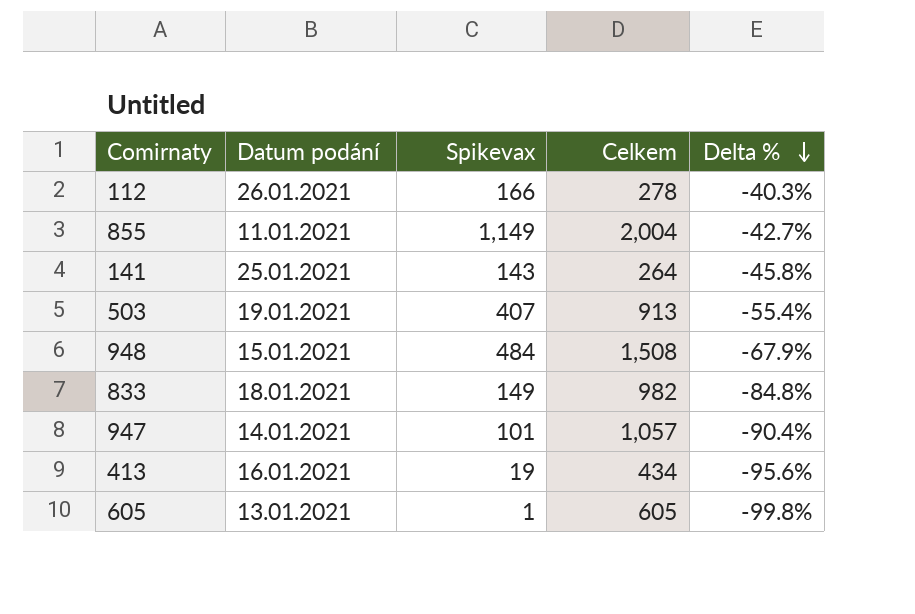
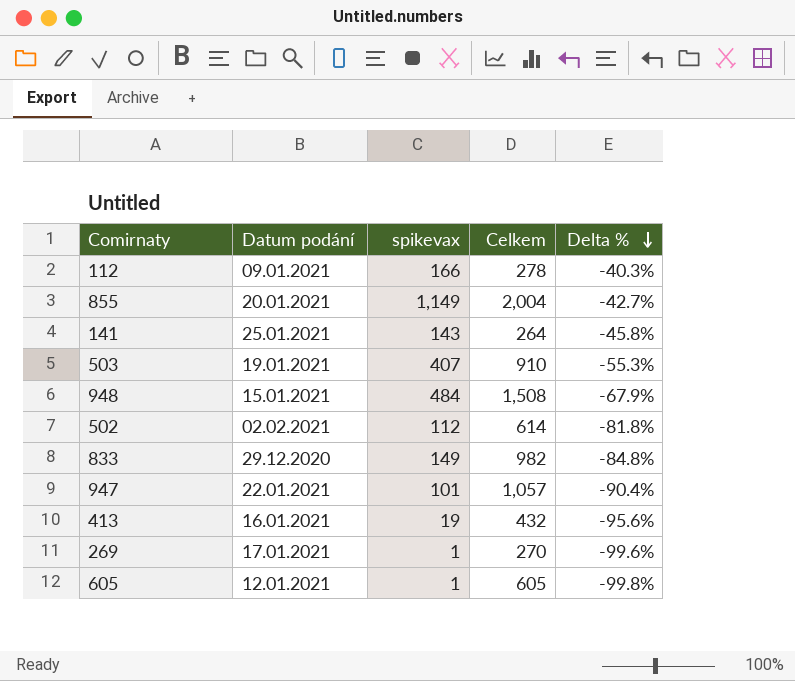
column name: Spikevax -> spikevax
112 | Datum podání: 26.01.2021 -> 09.01.2021
855 | Datum podání: 11.01.2021 -> 20.01.2021
503 | Celkem: 913 -> 910
503 | Delta %: -55.4% -> -55.3%
row 502: none -> 02.02.2021 | 112 | 614 | -81.8%
833 | Datum podání: 18.01.2021 -> 29.12.2020
947 | Datum podání: 14.01.2021 -> 22.01.2021
413 | Celkem: 434 -> 432
row 269: none -> 17.01.2021 | 1 | 270 | -99.6%
605 | Datum podání: 13.01.2021 -> 12.01.2021

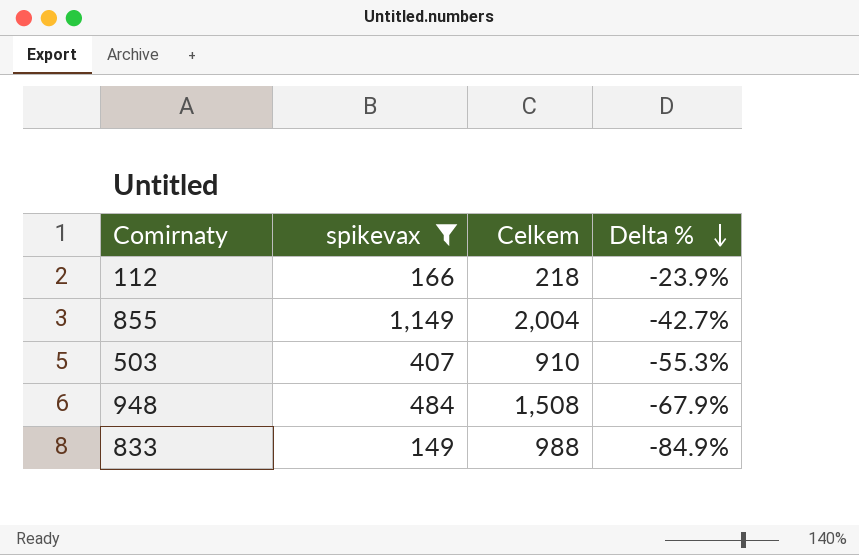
filter: none -> spikevax >= 149
column Datum podání | position: 2 -> none
112 | Celkem: 278 -> 218
112 | Delta %: -40.3% -> -23.9%
833 | Celkem: 982 -> 988
833 | Delta %: -84.8% -> -84.9%

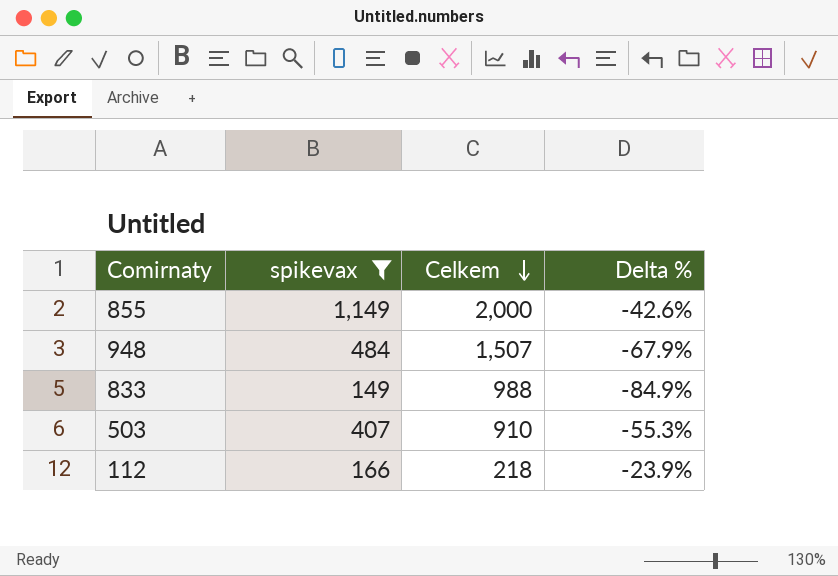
row order: Delta % descending -> Celkem descending
855 | Celkem: 2,004 -> 2,000
855 | Delta %: -42.7% -> -42.6%
948 | Celkem: 1,508 -> 1,507

